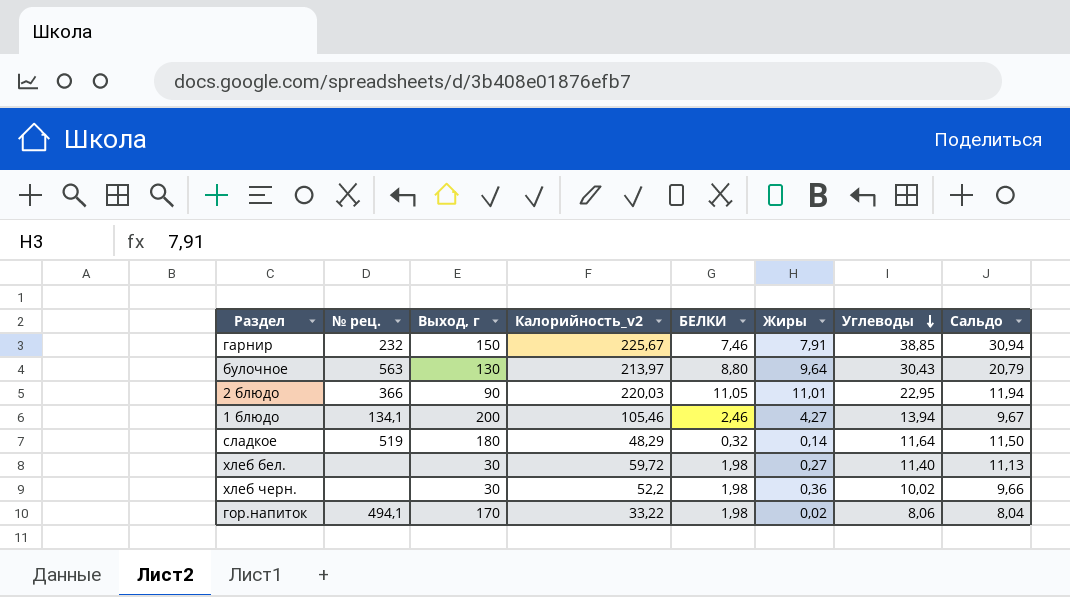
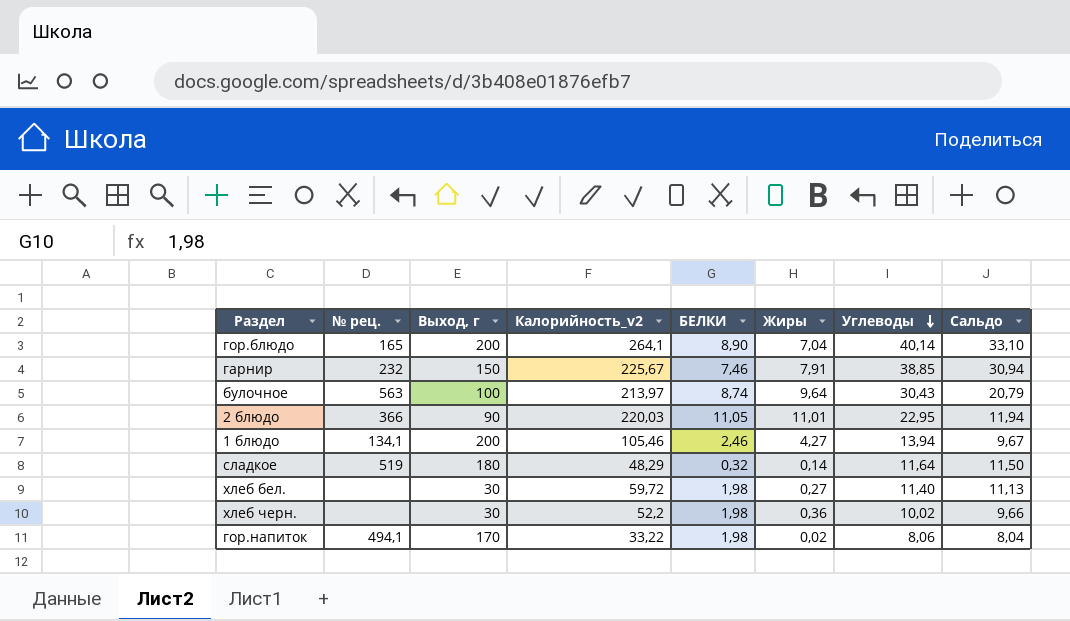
row гор.блюдо: none -> 165 | 200 | 264,1 | 8,90 | 7,04 | 40,14 | 33,10
булочное | Выход, г: 130 -> 100
булочное | БЕЛКИ: 8,80 -> 8,74

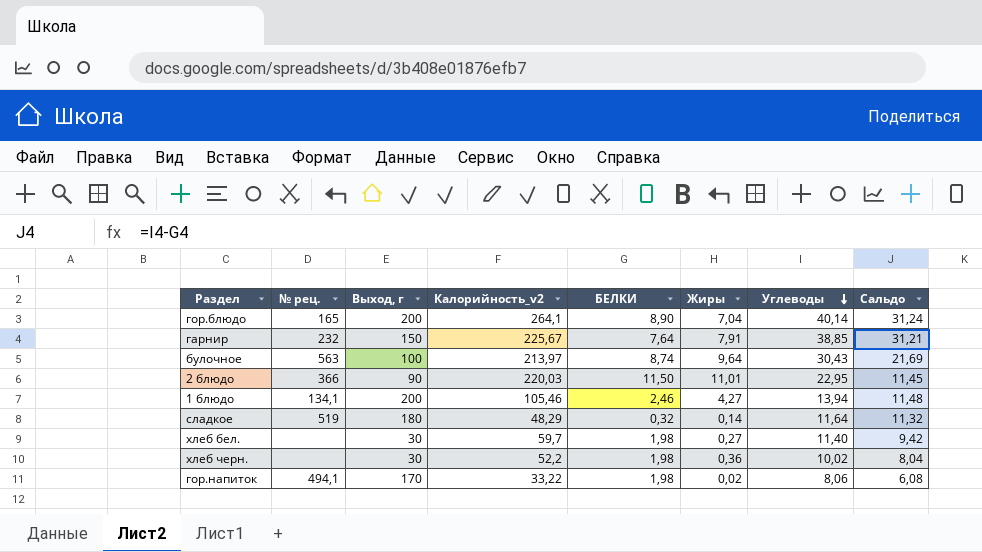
column Сальдо | formula: [Углеводы] - [Жиры] -> [Углеводы] - [БЕЛКИ]
гарнир | БЕЛКИ: 7,46 -> 7,64
2 блюдо | БЕЛКИ: 11,05 -> 11,50
хлеб бел. | Калорийность_v2: 59,72 -> 59,7

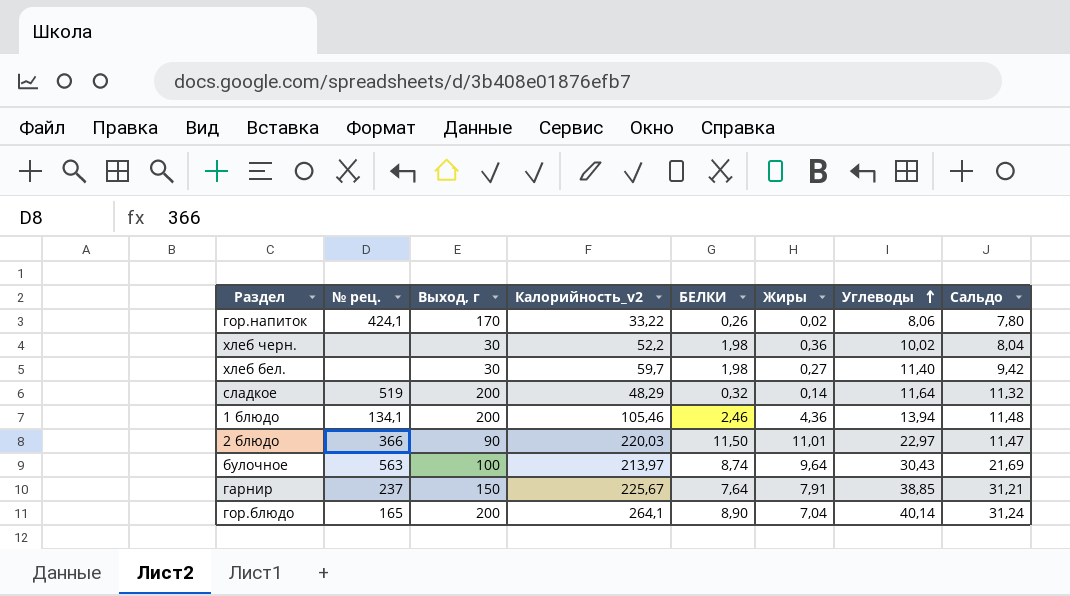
row order: Углеводы descending -> Углеводы ascending
гор.напиток | № рец.: 494,1 -> 424,1
гор.напиток | БЕЛКИ: 1,98 -> 0,26
гор.напиток | Сальдо: 6,08 -> 7,80
сладкое | Выход, г: 180 -> 200
1 блюдо | Жиры: 4,27 -> 4,36
2 блюдо | Углеводы: 22,95 -> 22,97
2 блюдо | Сальдо: 11,45 -> 11,47
гарнир | № рец.: 232 -> 237

